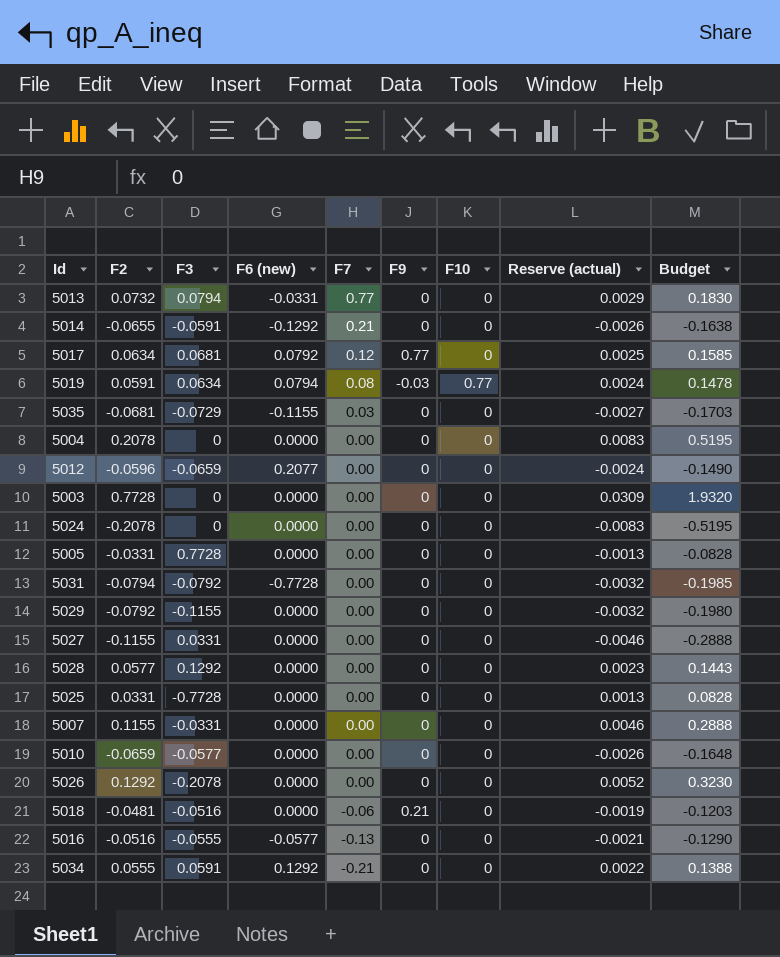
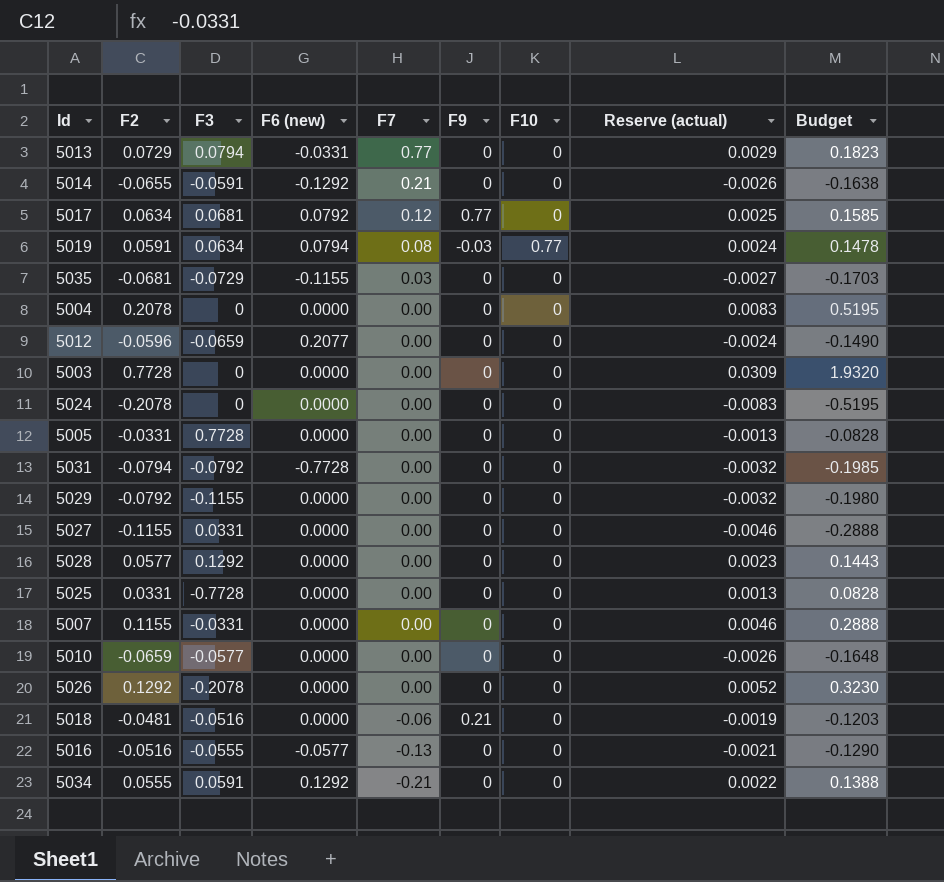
5013 | F2: 0.0732 -> 0.0729
5013 | Budget: 0.1830 -> 0.1823

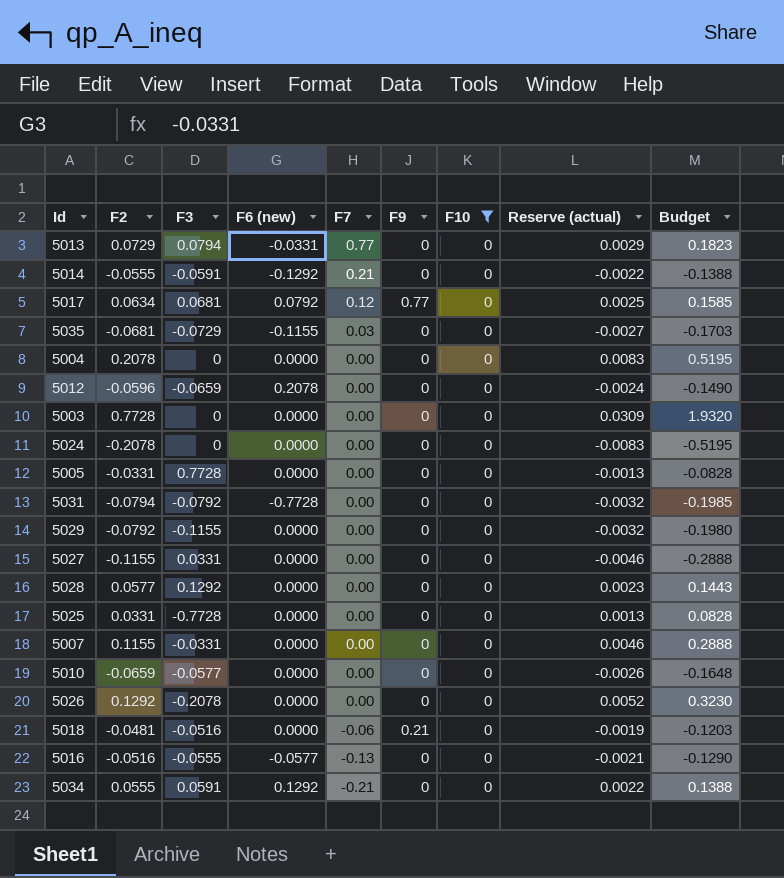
filter: none -> F10 = 0
5014 | F2: -0.0655 -> -0.0555
5014 | Reserve (actual): -0.0026 -> -0.0022
5014 | Budget: -0.1638 -> -0.1388
5012 | F6 (new): 0.2077 -> 0.2078

